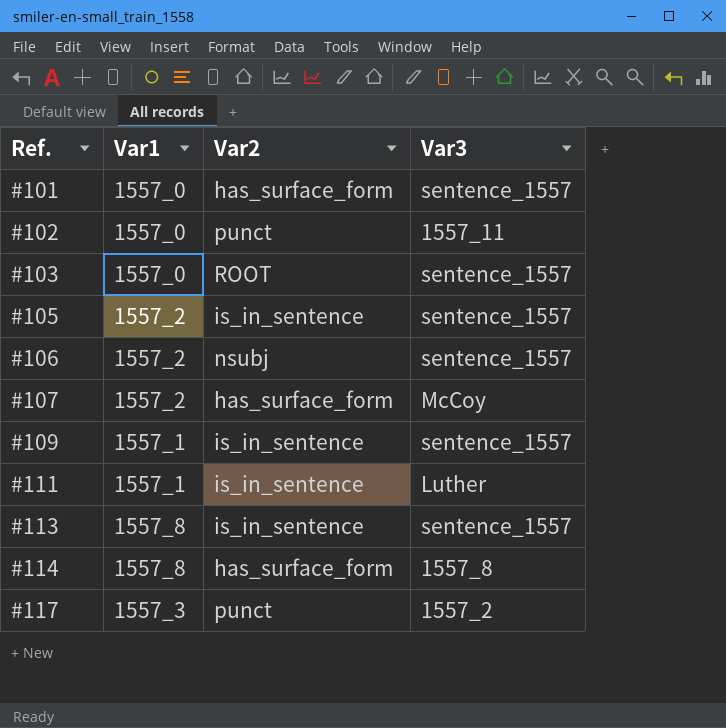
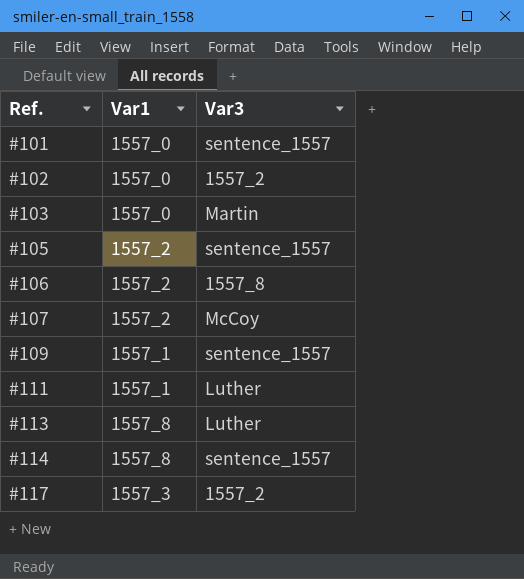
column Var2 | position: 3 -> none
#102 | Var3: 1557_11 -> 1557_2
#103 | Var3: sentence_1557 -> Martin
#106 | Var3: sentence_1557 -> 1557_8
#113 | Var3: sentence_1557 -> Luther
#114 | Var3: 1557_8 -> sentence_1557

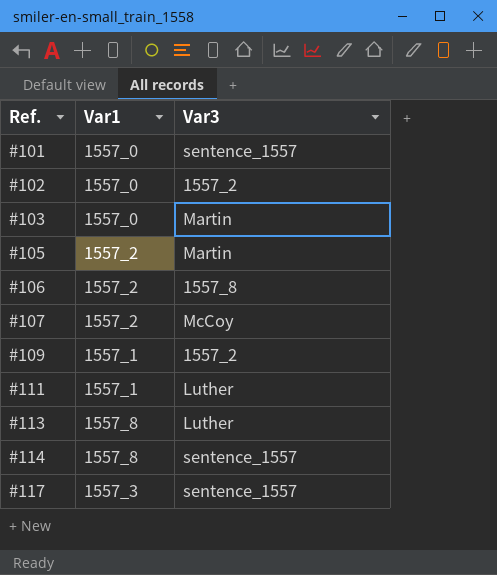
#105 | Var3: sentence_1557 -> Martin
#109 | Var3: sentence_1557 -> 1557_2
#117 | Var3: 1557_2 -> sentence_1557

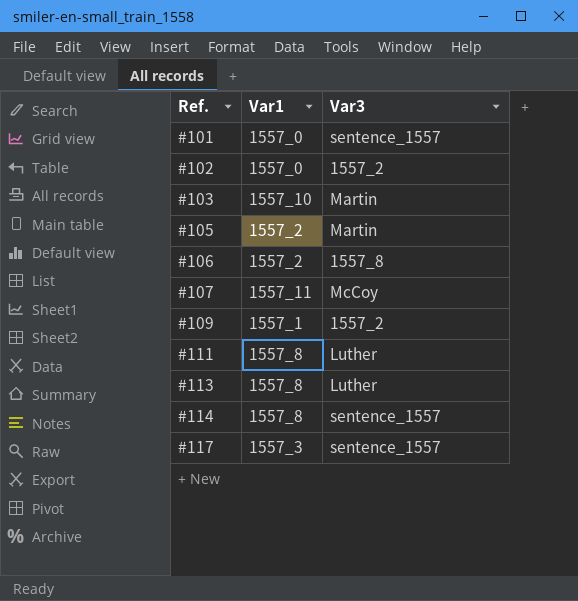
#103 | Var1: 1557_0 -> 1557_10
#107 | Var1: 1557_2 -> 1557_11
#111 | Var1: 1557_1 -> 1557_8

